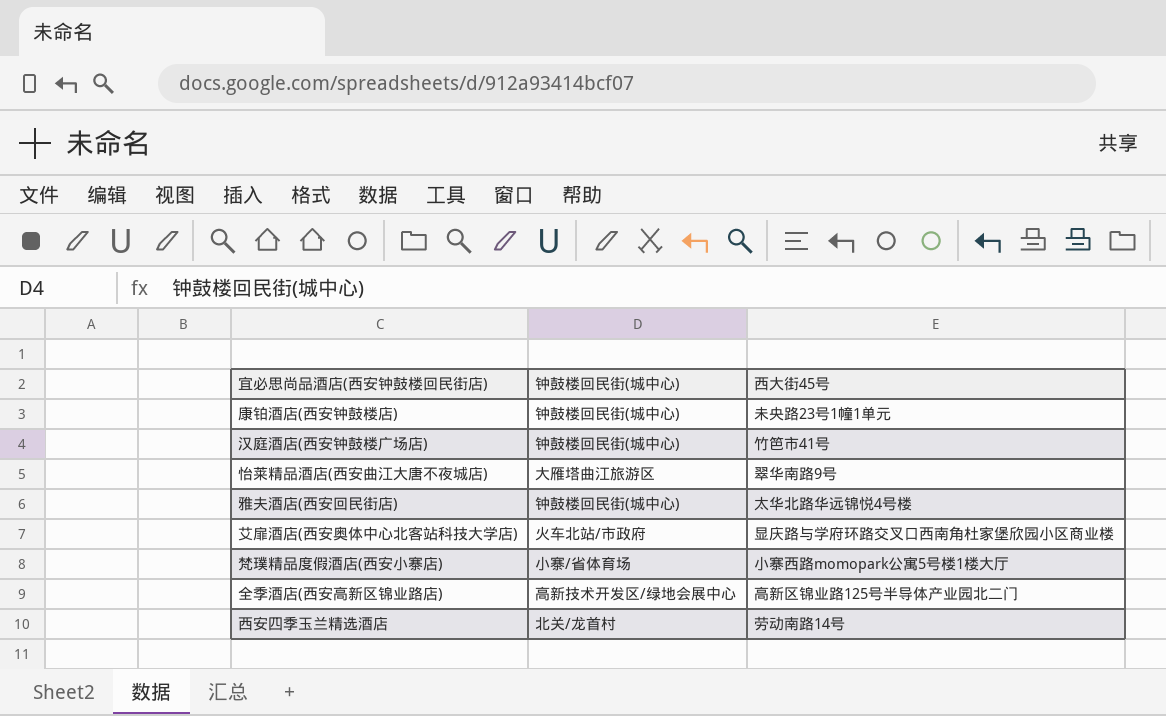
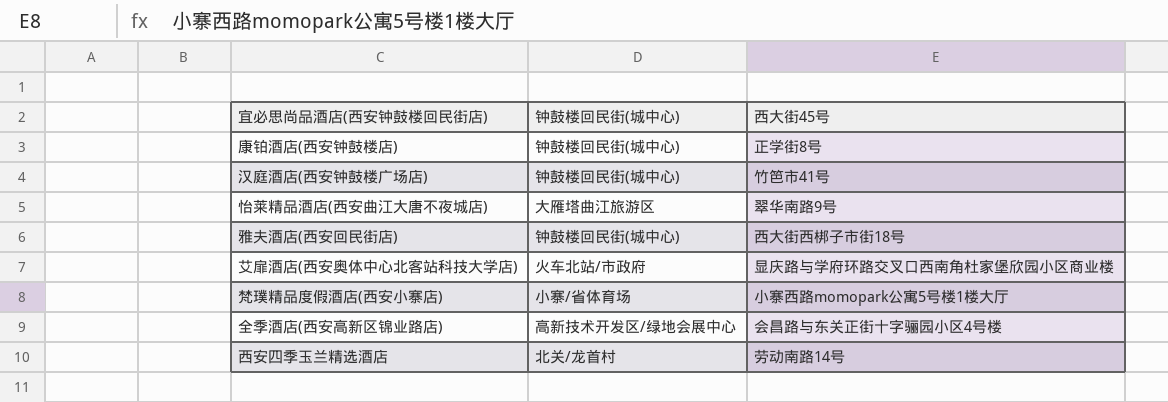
康铂酒店(西安钟鼓楼店) | 西大街45号: 未央路23号1幢1单元 -> 正学街8号
雅夫酒店(西安回民街店) | 西大街45号: 太华北路华远锦悦4号楼 -> 西大街西梆子市街18号
全季酒店(西安高新区锦业路店) | 西大街45号: 高新区锦业路125号半导体产业园北二门 -> 会昌路与东关正街十字骊园小区4号楼

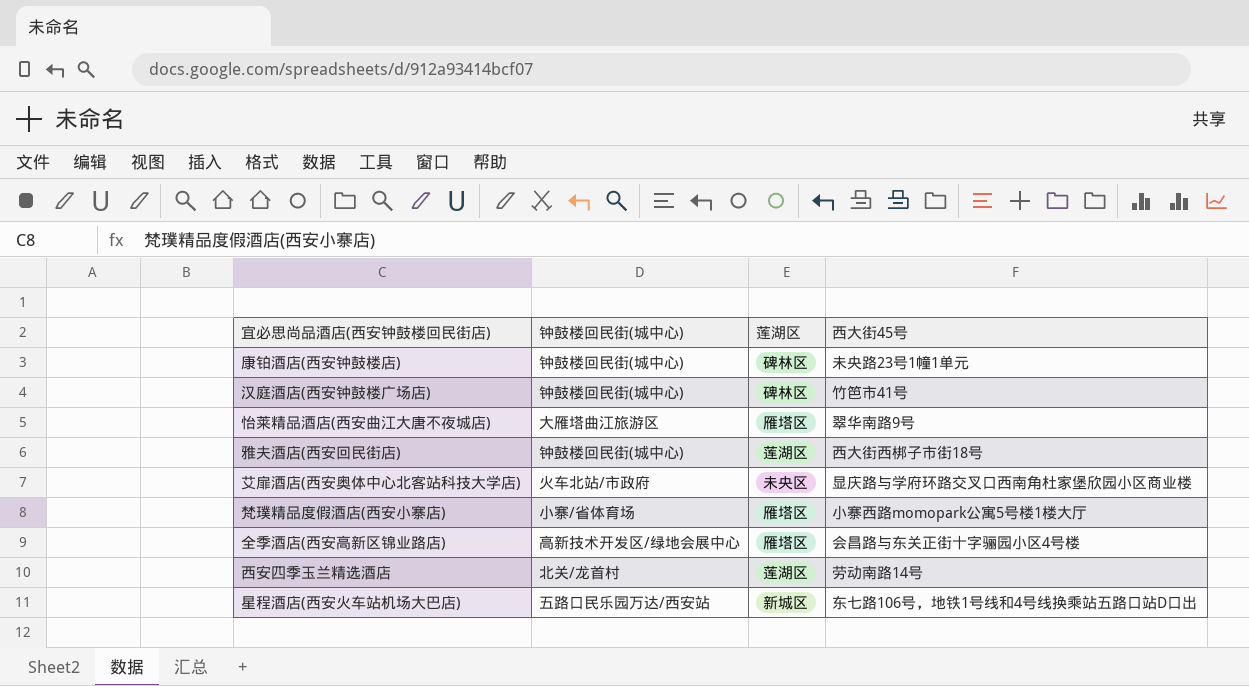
column 莲湖区 | position: none -> 3
康铂酒店(西安钟鼓楼店) | 西大街45号: 正学街8号 -> 未央路23号1幢1单元
row 星程酒店(西安火车站机场大巴店): none -> 五路口民乐园万达/西安站 | 新城区 | 东七路106号，地铁1号线和4号线换乘站五路口站D口出

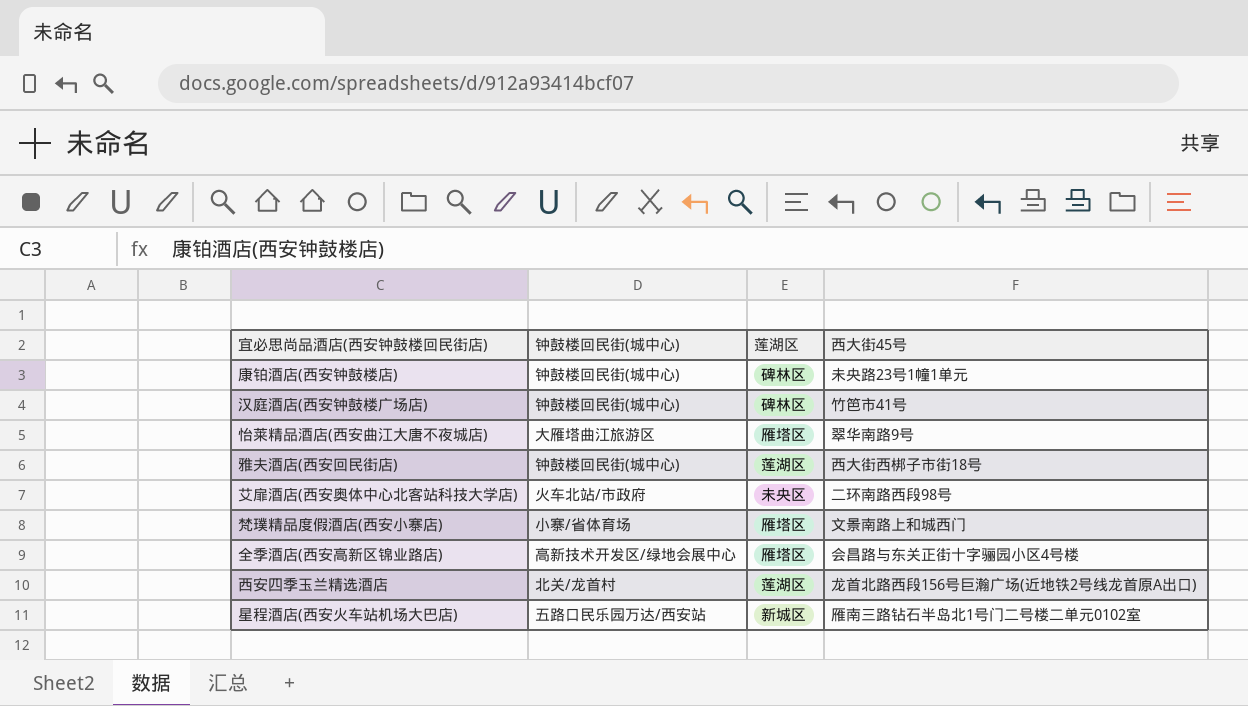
艾扉酒店(西安奥体中心北客站科技大学店) | 西大街45号: 显庆路与学府环路交叉口西南角杜家堡欣园小区商业楼 -> 二环南路西段98号
梵璞精品度假酒店(西安小寨店) | 西大街45号: 小寨西路momopark公寓5号楼1楼大厅 -> 文景南路上和城西门
西安四季玉兰精选酒店 | 西大街45号: 劳动南路14号 -> 龙首北路西段156号巨瀚广场(近地铁2号线龙首原A出口)
星程酒店(西安火车站机场大巴店) | 西大街45号: 东七路106号，地铁1号线和4号线换乘站五路口站D口出 -> 雁南三路钻石半岛北1号门二号楼二单元0102室

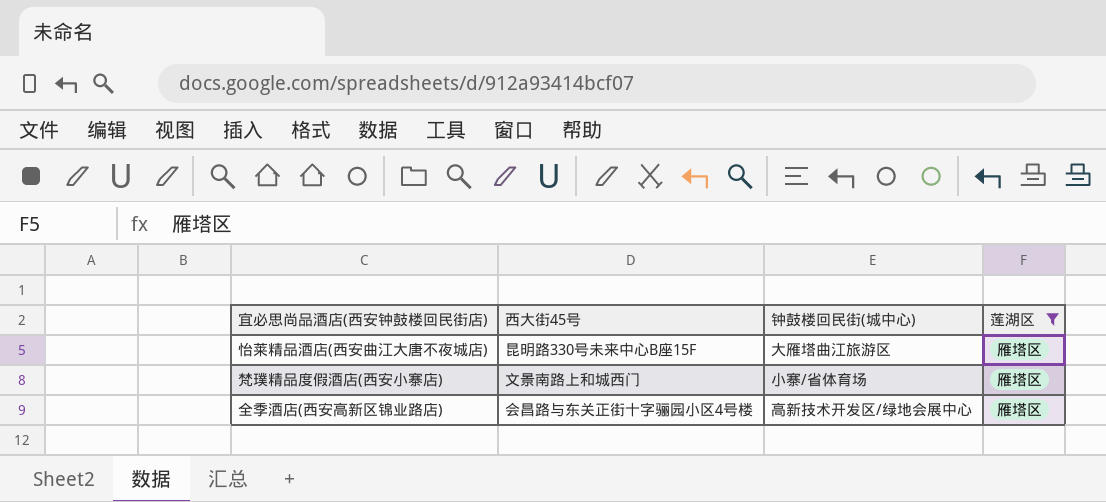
filter: none -> 莲湖区 = 雁塔区
column 西大街45号 | position: 4 -> 2
怡莱精品酒店(西安曲江大唐不夜城店) | 西大街45号: 翠华南路9号 -> 昆明路330号未来中心B座15F

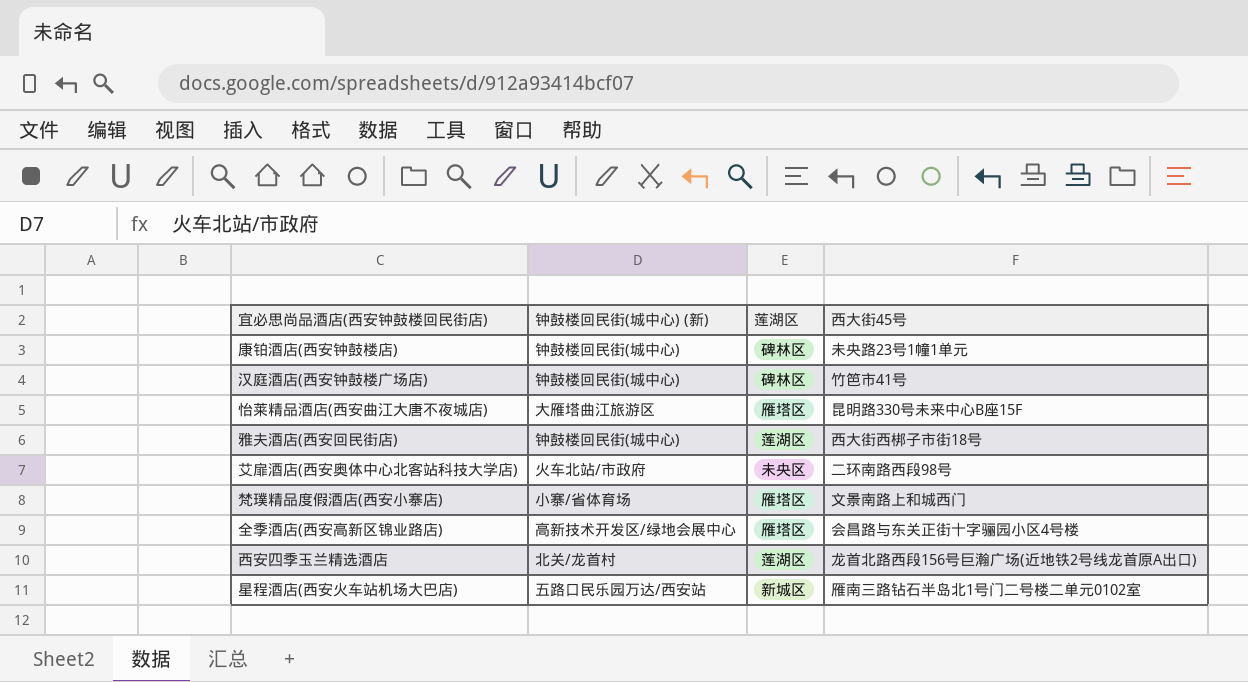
filter: 莲湖区 = 雁塔区 -> none
column name: 钟鼓楼回民街(城中心) -> 钟鼓楼回民街(城中心) (新)
column 西大街45号 | position: 2 -> 4

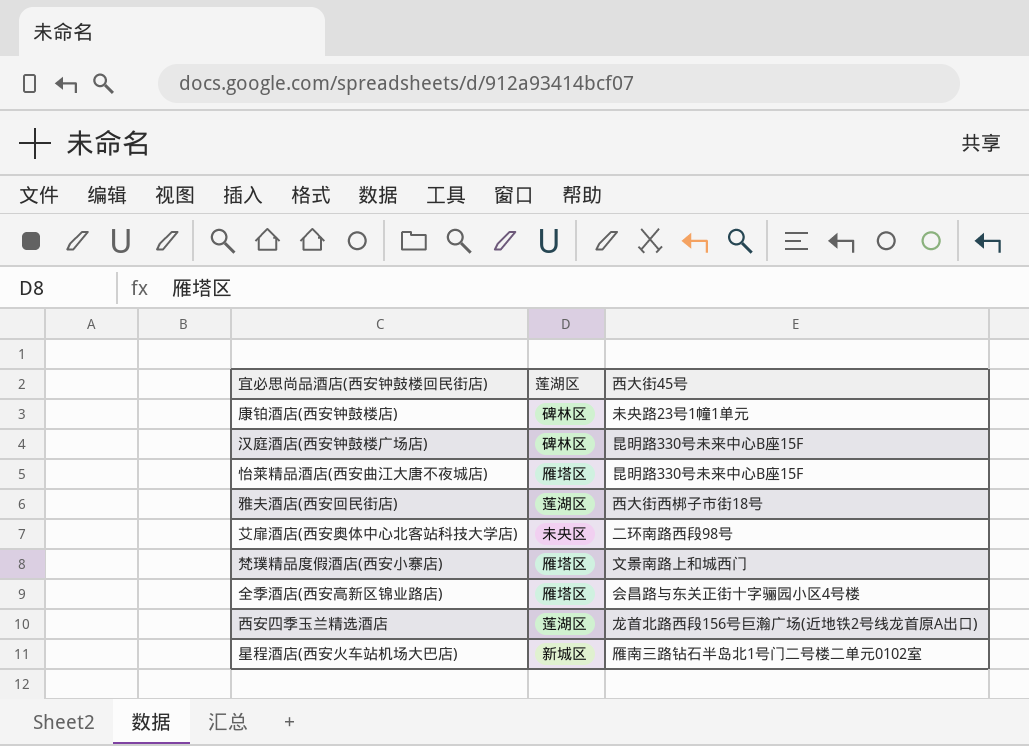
column 钟鼓楼回民街(城中心) (新) | position: 2 -> none
汉庭酒店(西安钟鼓楼广场店) | 西大街45号: 竹笆市41号 -> 昆明路330号未来中心B座15F

